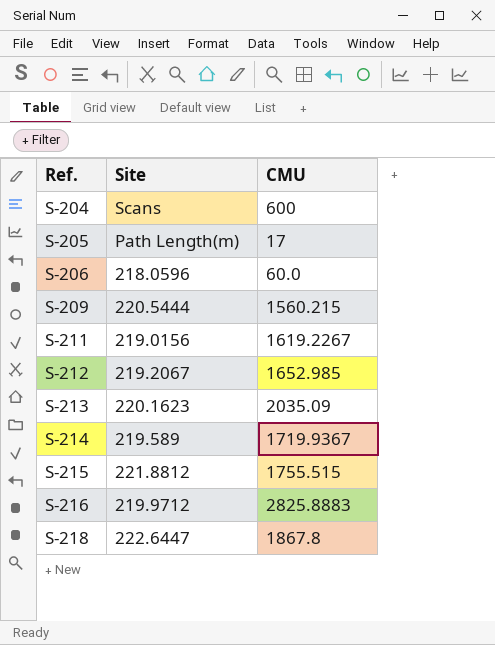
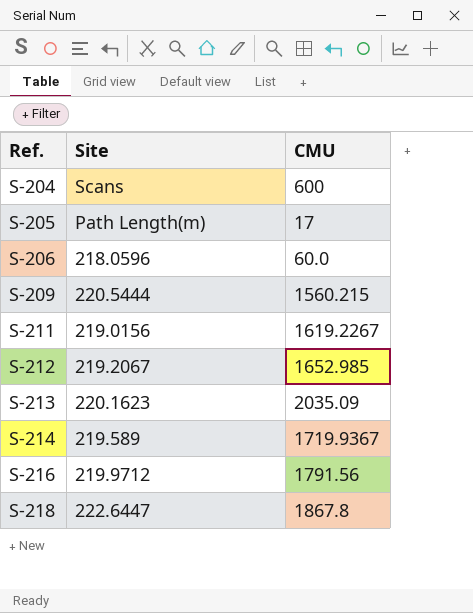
row S-215: 221.8812 | 1755.515 -> none
S-216 | CMU: 2825.8883 -> 1791.56

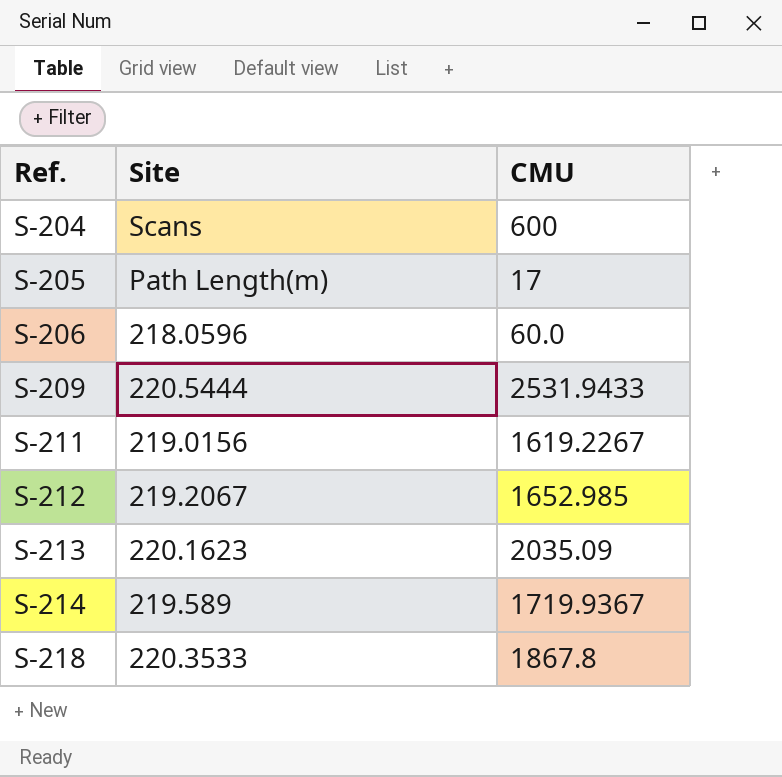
row S-216: 219.9712 | 1791.56 -> none
S-209 | CMU: 1560.215 -> 2531.9433
S-218 | Site: 222.6447 -> 220.3533

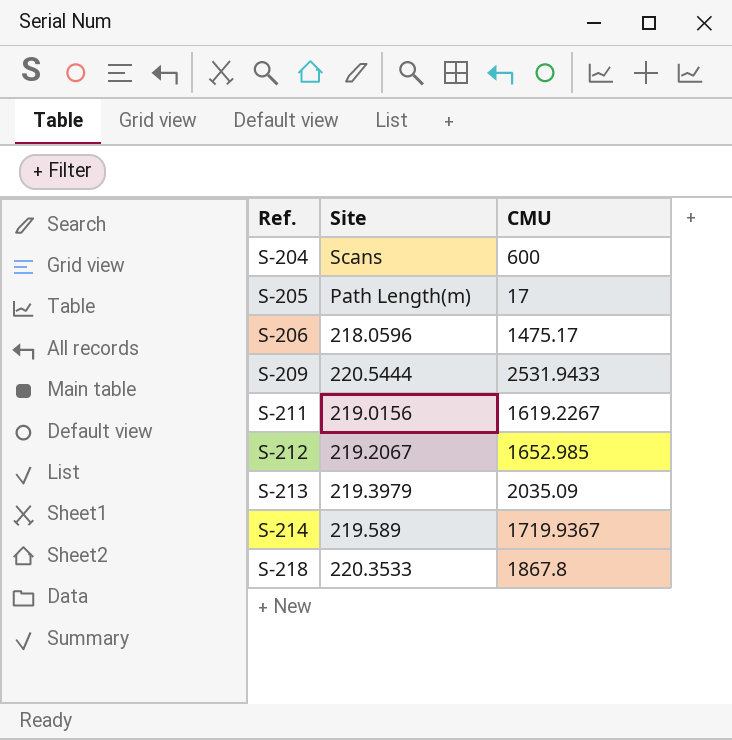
S-206 | CMU: 60.0 -> 1475.17
S-213 | Site: 220.1623 -> 219.3979

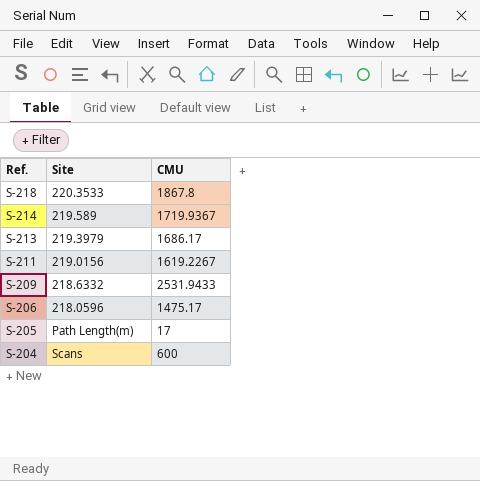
row order: Ref. ascending -> Ref. descending
row S-212: 219.2067 | 1652.985 -> none
S-213 | CMU: 2035.09 -> 1686.17
S-209 | Site: 220.5444 -> 218.6332

